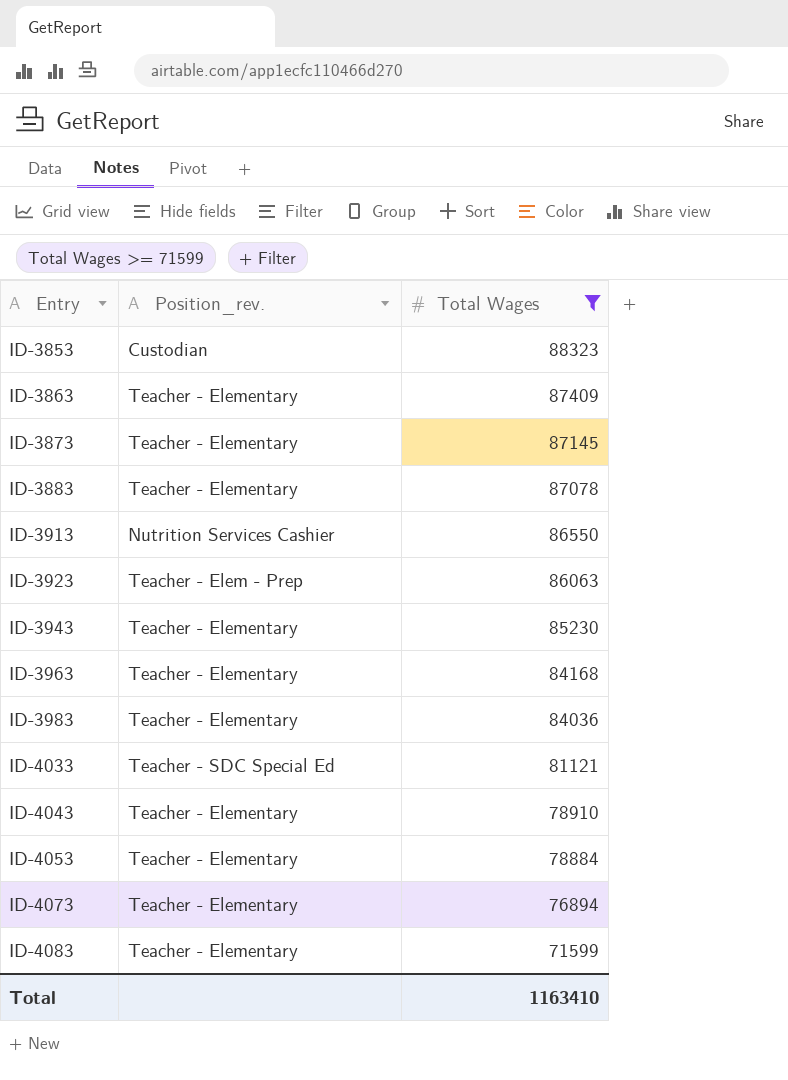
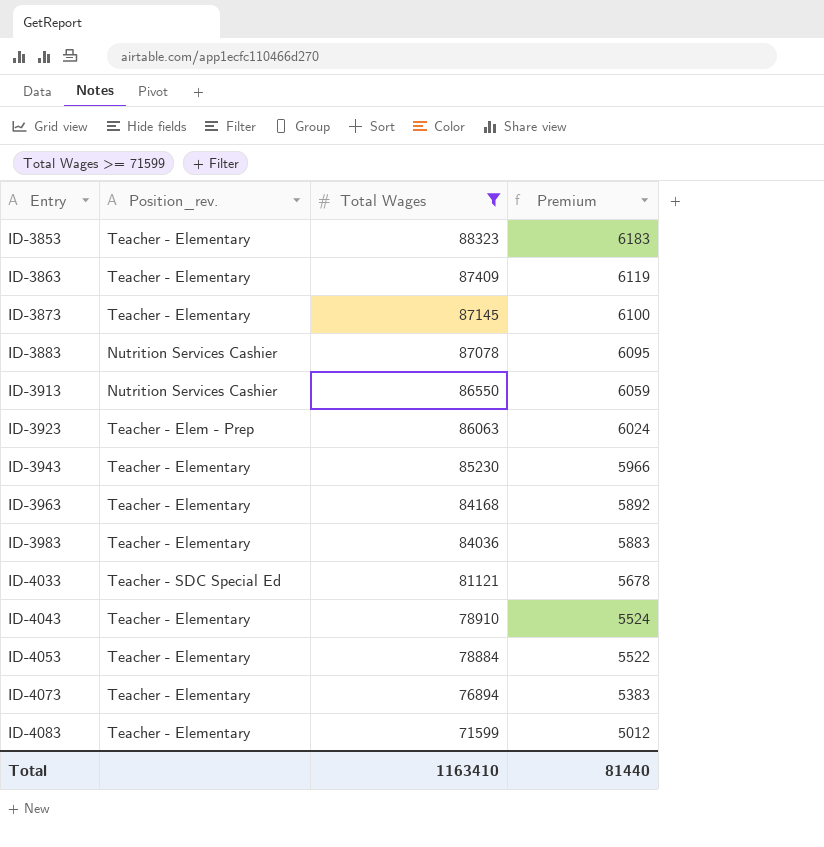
column Premium | formula: none -> [Total Wages] * 0.07
ID-3853 | Position_rev.: Custodian -> Teacher - Elementary
ID-3883 | Position_rev.: Teacher - Elementary -> Nutrition Services Cashier

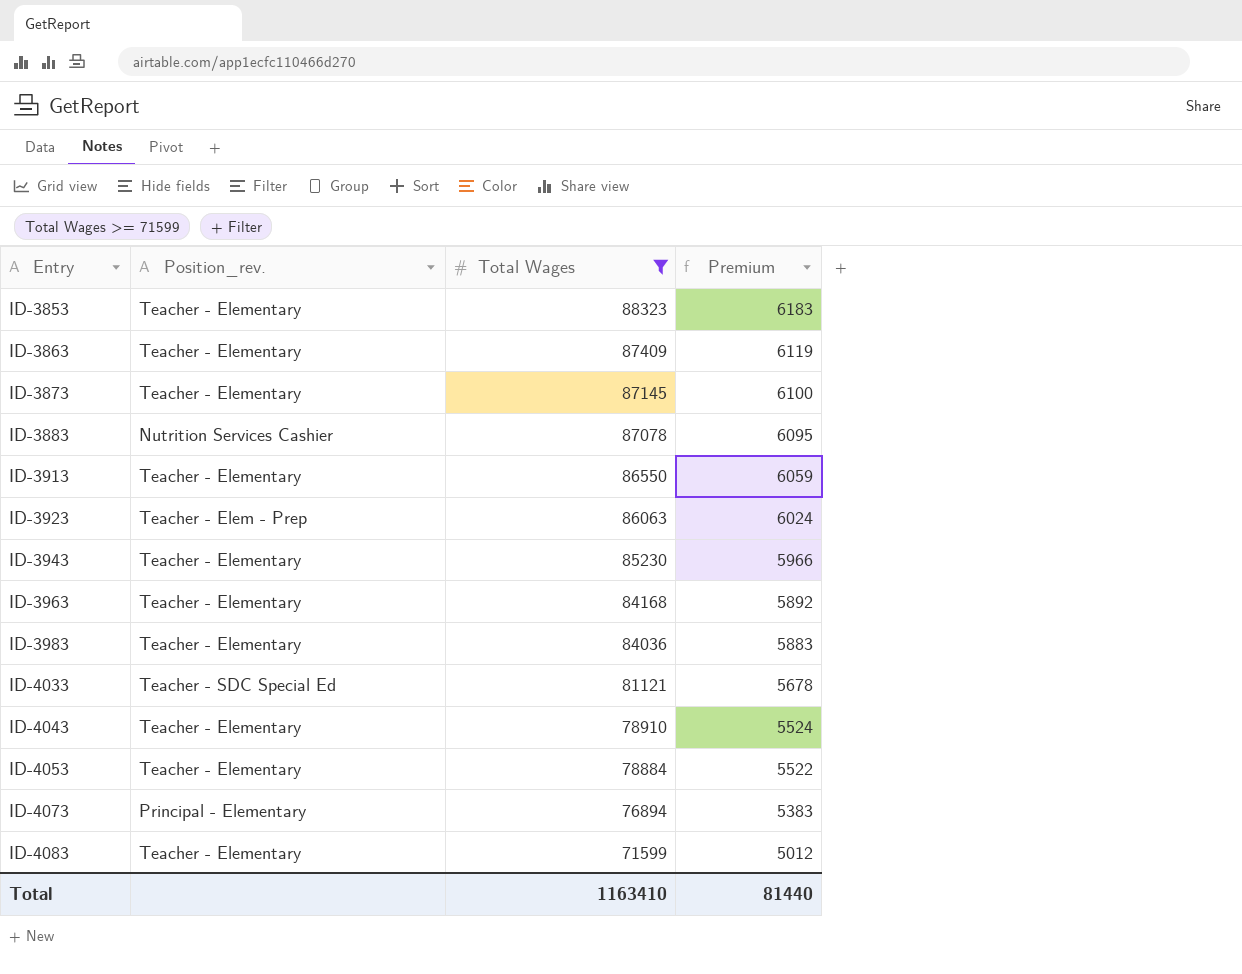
ID-3913 | Position_rev.: Nutrition Services Cashier -> Teacher - Elementary
ID-4073 | Position_rev.: Teacher - Elementary -> Principal - Elementary

